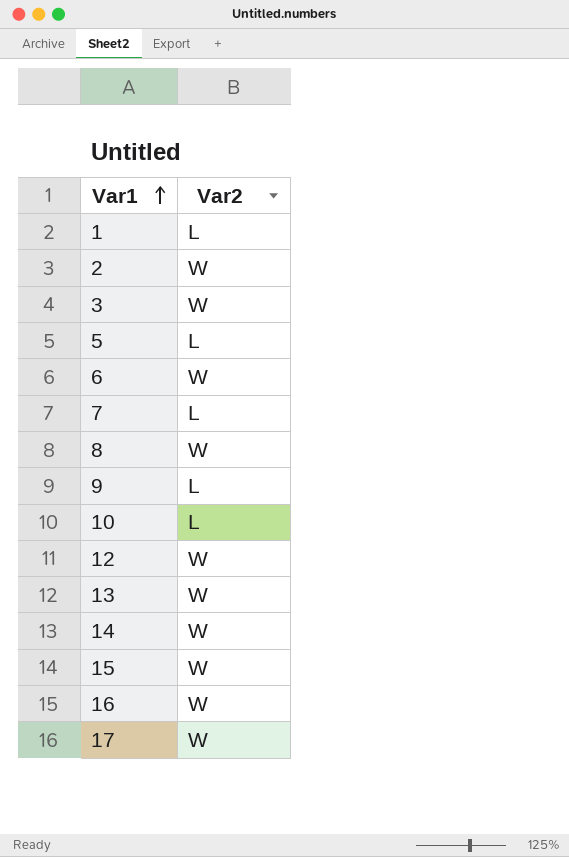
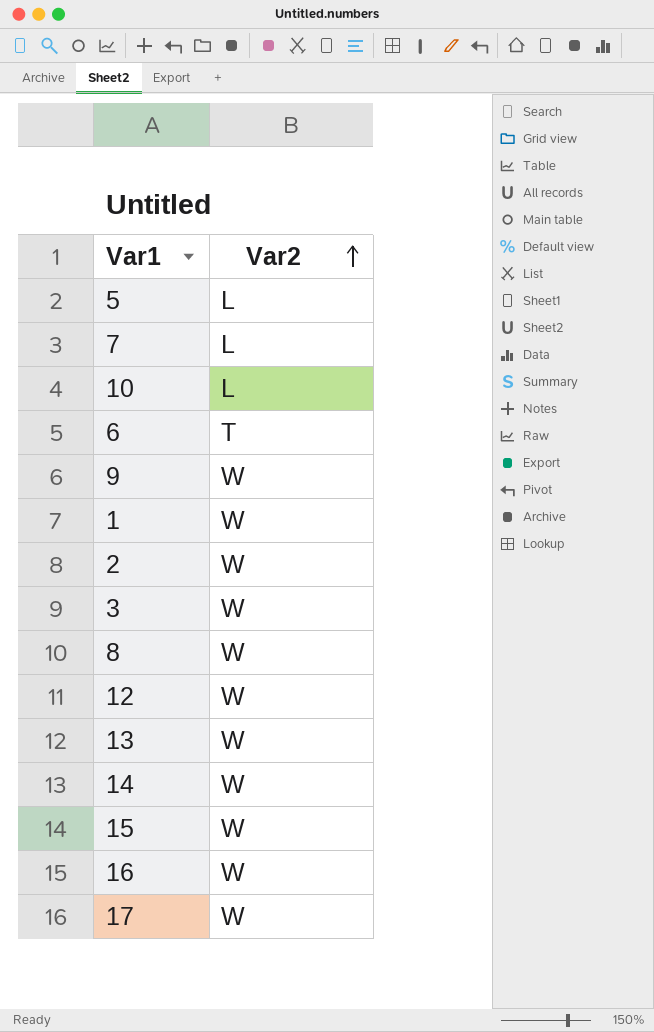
row order: Var1 ascending -> Var2 ascending
6 | Var2: W -> T
9 | Var2: L -> W
1 | Var2: L -> W

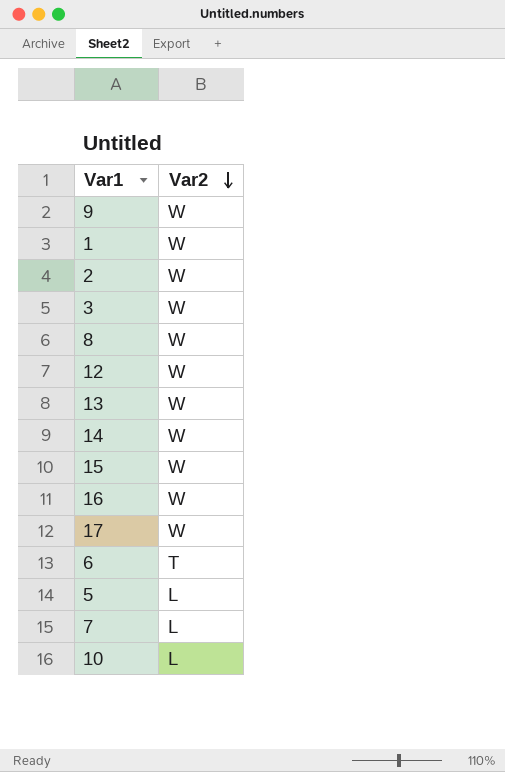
row order: Var2 ascending -> Var2 descending

